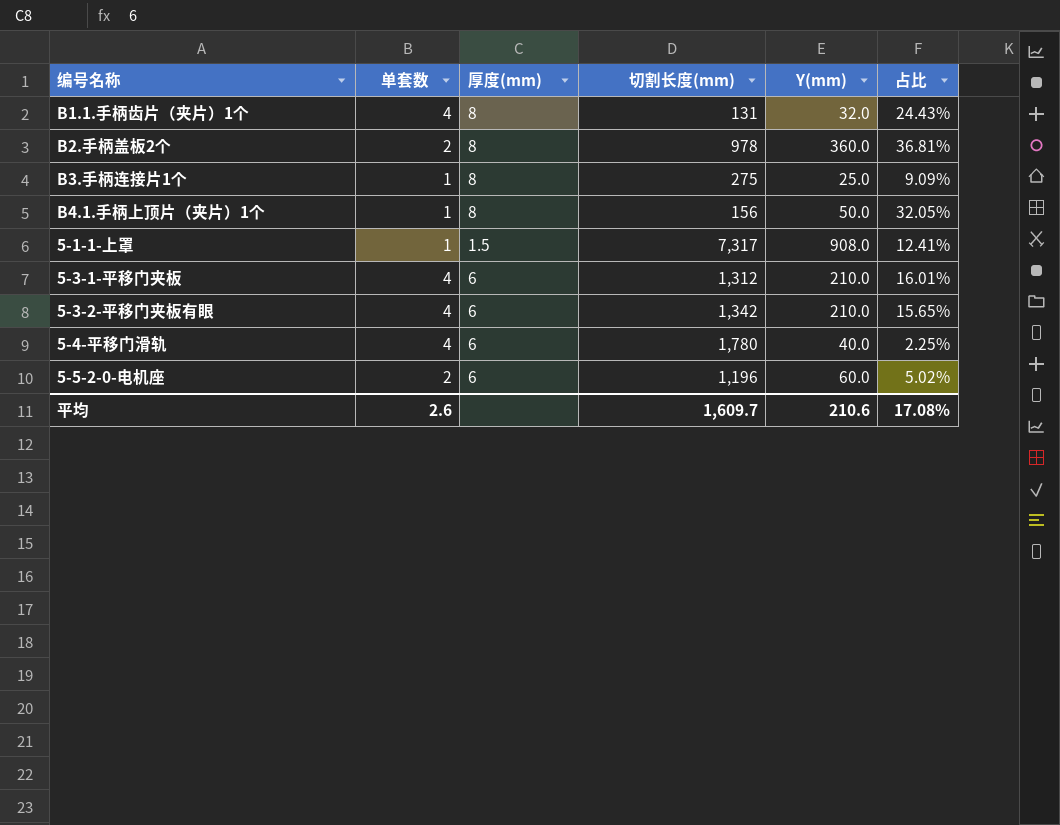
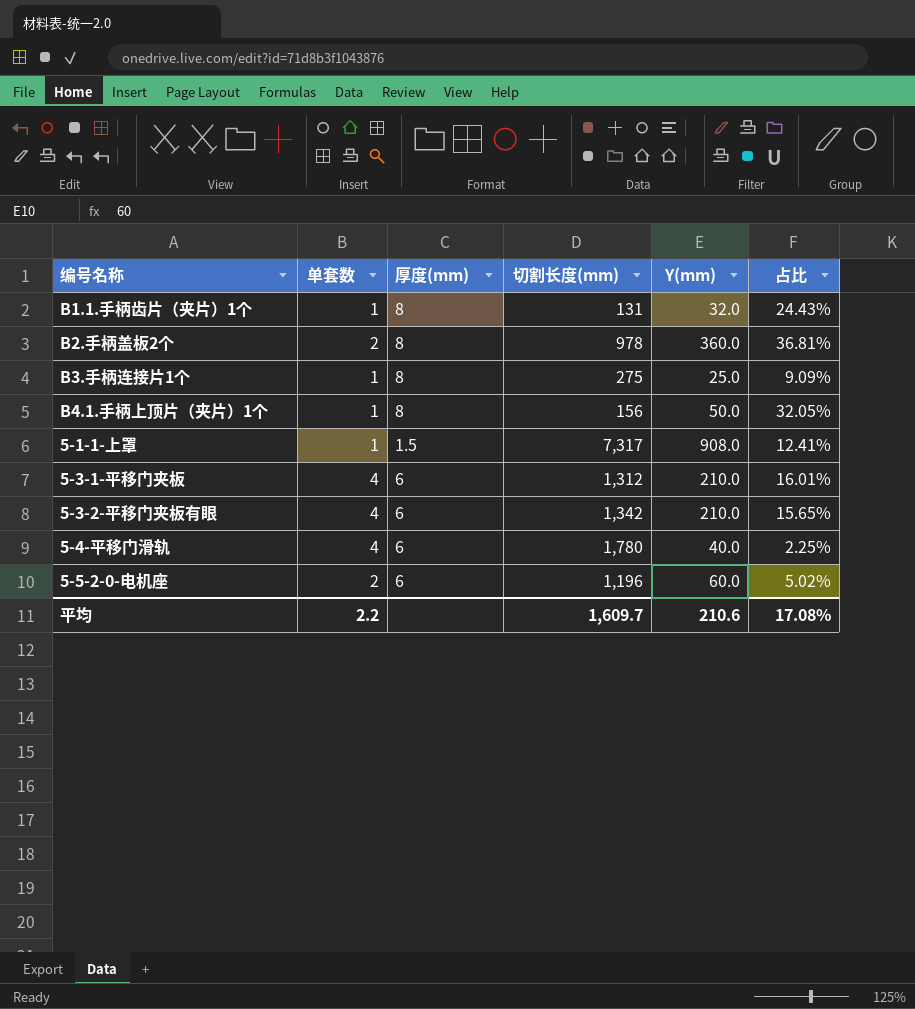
B1.1.手柄齿片（夹片）1个 | 单套数: 4 -> 1
平均 | 单套数: 2.6 -> 2.2

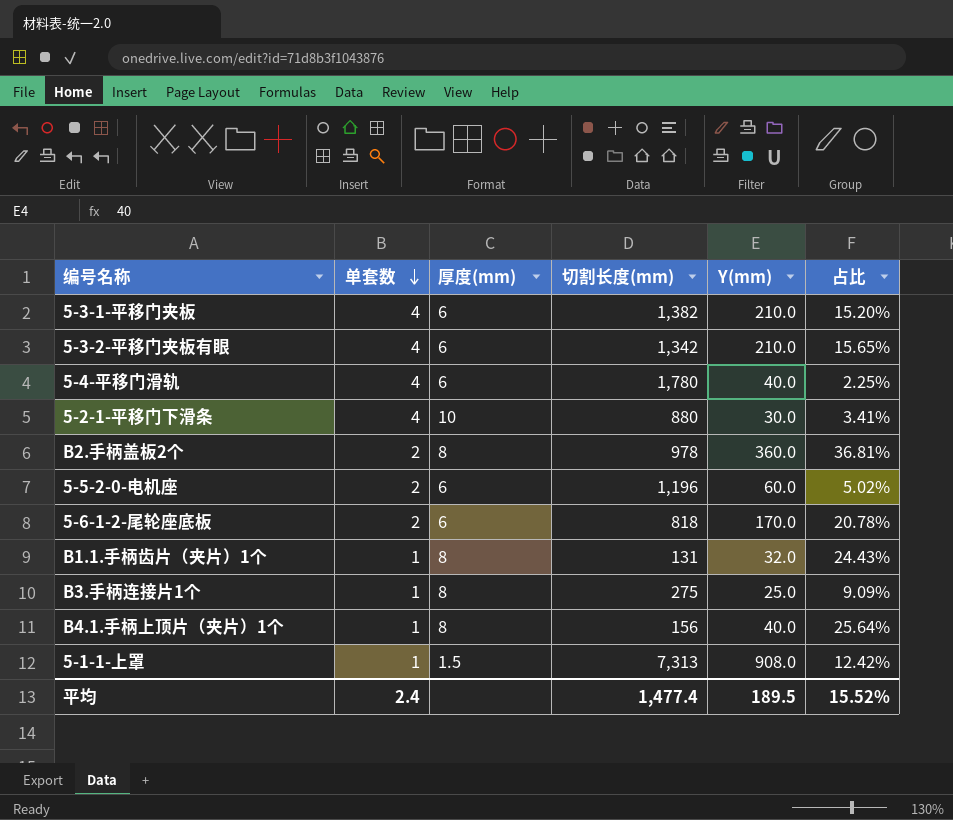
row order: none -> 单套数 descending
5-3-1-平移门夹板 | 切割长度(mm): 1,312 -> 1,382
5-3-1-平移门夹板 | 占比: 16.01% -> 15.20%
row 5-2-1-平移门下滑条: none -> 4 | 10 | 880 | 30.0 | 3.41%
row 5-6-1-2-尾轮座底板: none -> 2 | 6 | 818 | 170.0 | 20.78%
B4.1.手柄上顶片（夹片）1个 | Y(mm): 50.0 -> 40.0
B4.1.手柄上顶片（夹片）1个 | 占比: 32.05% -> 25.64%
5-1-1-上罩 | 切割长度(mm): 7,317 -> 7,313
5-1-1-上罩 | 占比: 12.41% -> 12.42%
平均 | 单套数: 2.2 -> 2.4
平均 | 切割长度(mm): 1,609.7 -> 1,477.4
平均 | Y(mm): 210.6 -> 189.5
平均 | 占比: 17.08% -> 15.52%

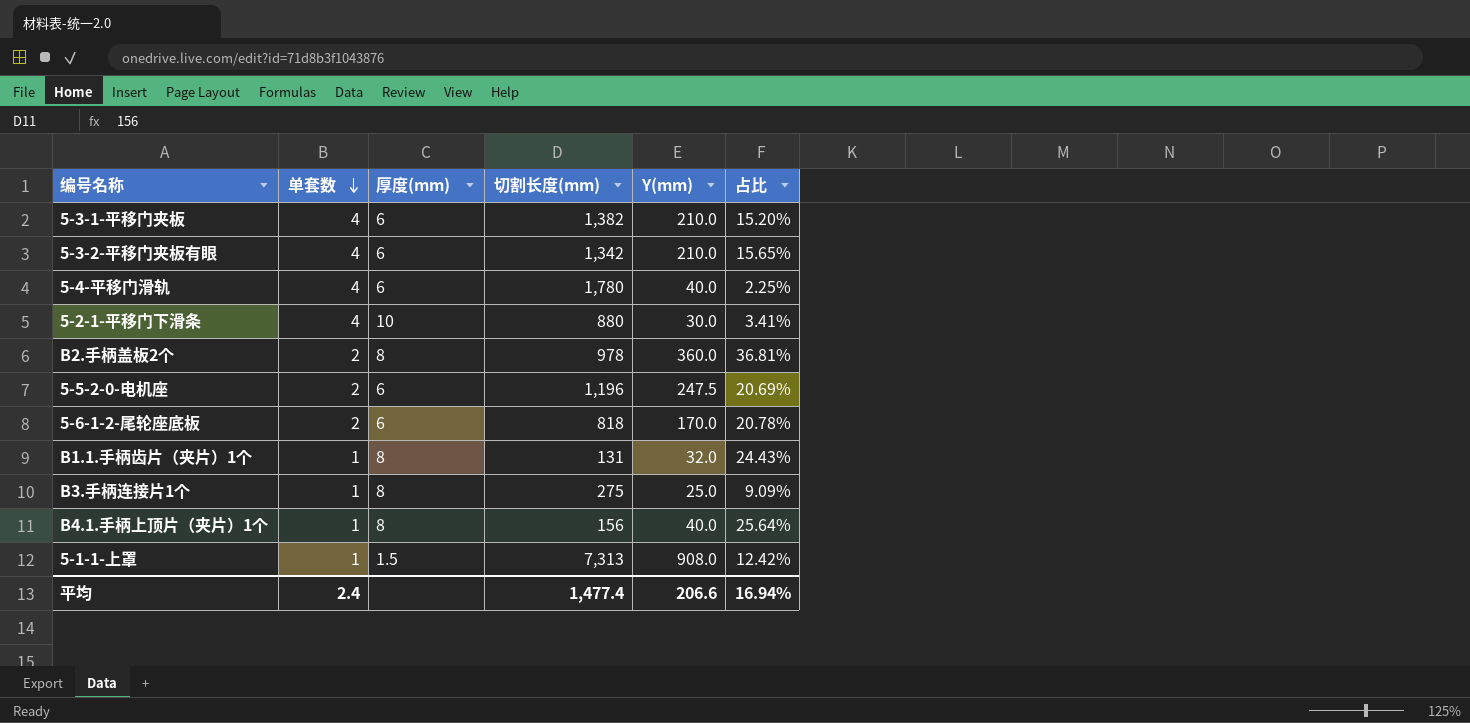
5-5-2-0-电机座 | Y(mm): 60.0 -> 247.5
5-5-2-0-电机座 | 占比: 5.02% -> 20.69%
平均 | Y(mm): 189.5 -> 206.6
平均 | 占比: 15.52% -> 16.94%

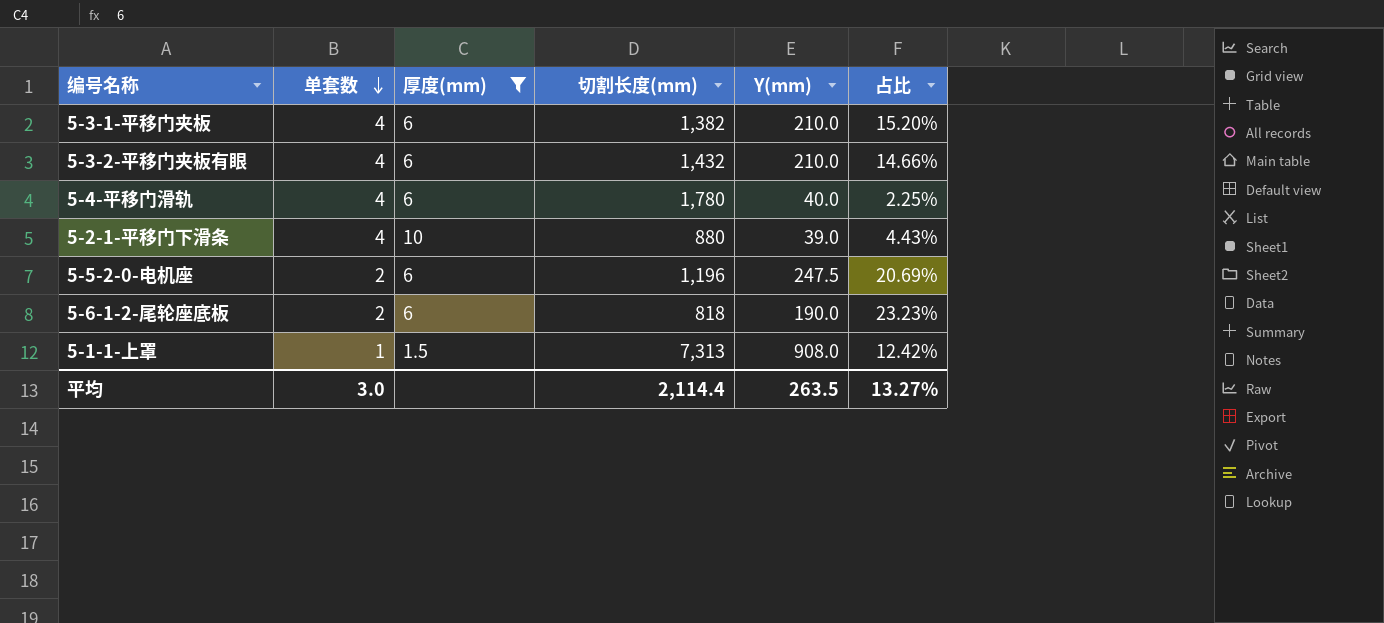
filter: none -> 厚度(mm) != 8
5-3-2-平移门夹板有眼 | 切割长度(mm): 1,342 -> 1,432
5-3-2-平移门夹板有眼 | 占比: 15.65% -> 14.66%
5-2-1-平移门下滑条 | Y(mm): 30.0 -> 39.0
5-2-1-平移门下滑条 | 占比: 3.41% -> 4.43%
5-6-1-2-尾轮座底板 | Y(mm): 170.0 -> 190.0
5-6-1-2-尾轮座底板 | 占比: 20.78% -> 23.23%
平均 | 单套数: 2.4 -> 3.0
平均 | 切割长度(mm): 1,477.4 -> 2,114.4
平均 | Y(mm): 206.6 -> 263.5
平均 | 占比: 16.94% -> 13.27%

